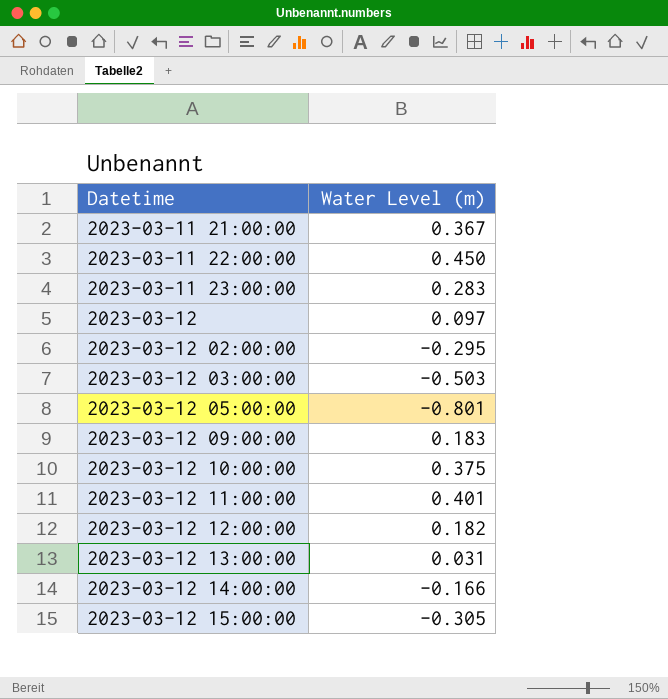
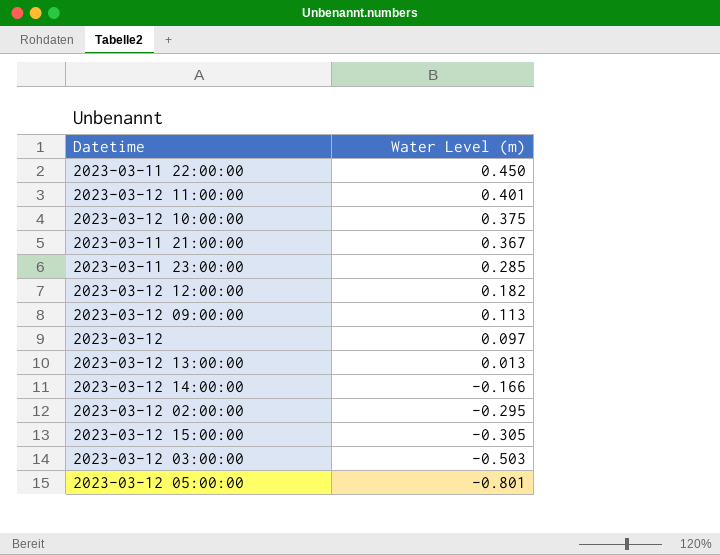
row order: Datetime ascending -> Water Level (m) descending
2023-03-11 23:00:00 | Water Level (m): 0.283 -> 0.285
2023-03-12 09:00:00 | Water Level (m): 0.183 -> 0.113
2023-03-12 13:00:00 | Water Level (m): 0.031 -> 0.013

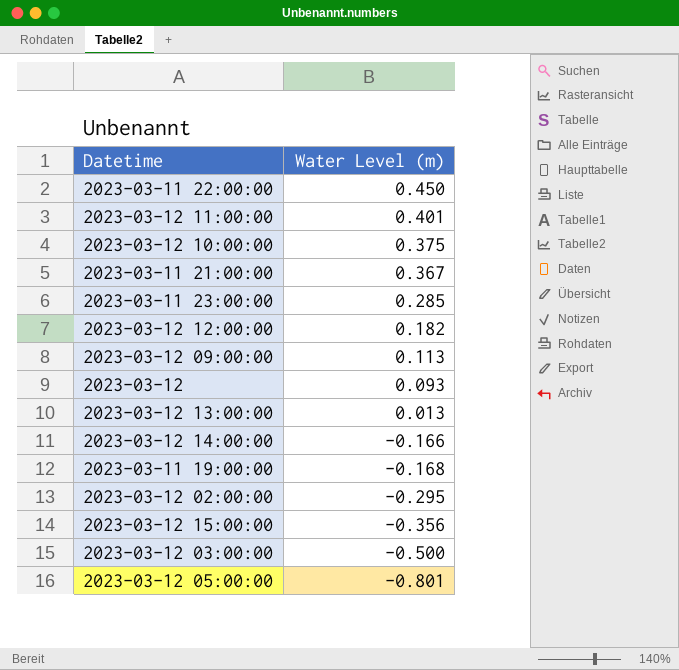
2023-03-12 | Water Level (m): 0.097 -> 0.093
row 2023-03-11 19:00:00: none -> -0.168
2023-03-12 15:00:00 | Water Level (m): -0.305 -> -0.356
2023-03-12 03:00:00 | Water Level (m): -0.503 -> -0.500

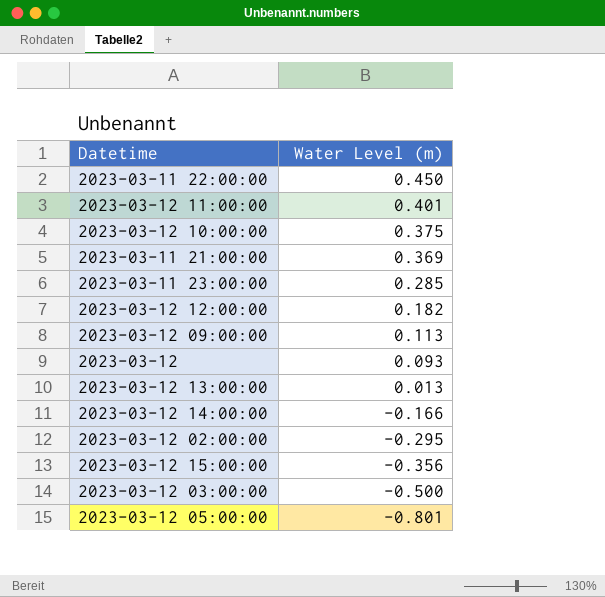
row 2023-03-11 19:00:00: -0.168 -> none
2023-03-11 21:00:00 | Water Level (m): 0.367 -> 0.369

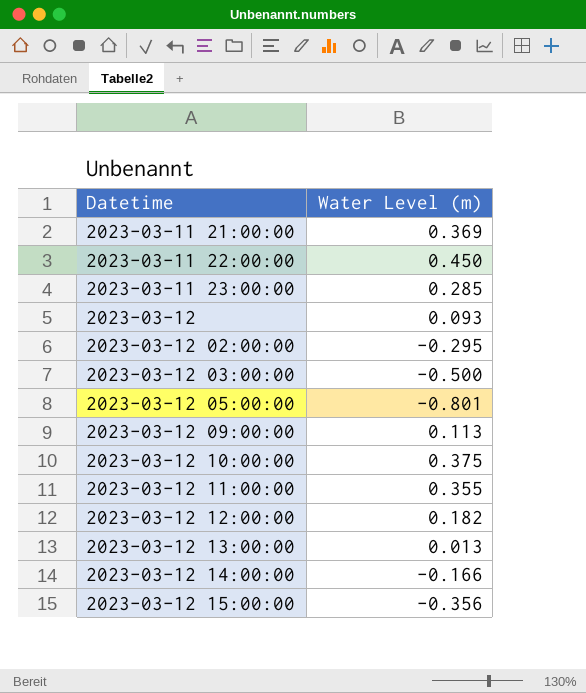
row order: Water Level (m) descending -> Datetime ascending
2023-03-12 11:00:00 | Water Level (m): 0.401 -> 0.355

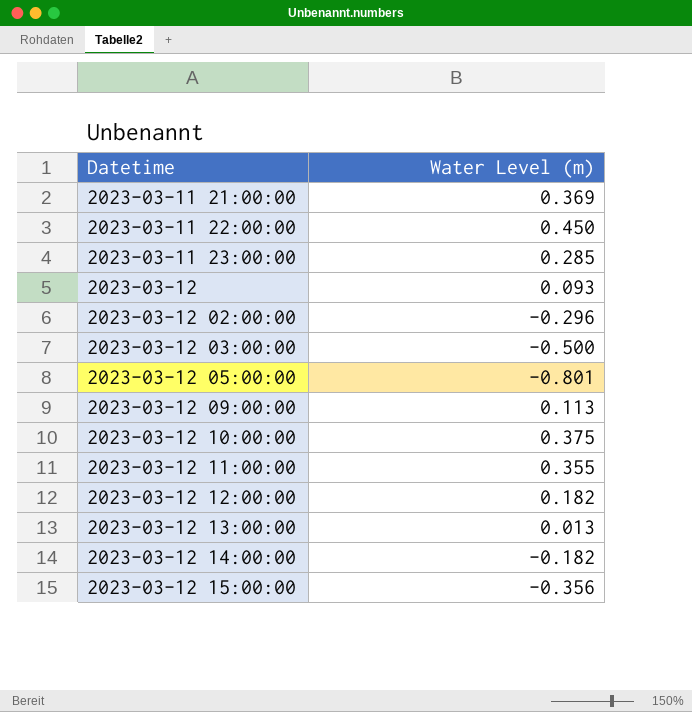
2023-03-12 02:00:00 | Water Level (m): -0.295 -> -0.296
2023-03-12 14:00:00 | Water Level (m): -0.166 -> -0.182

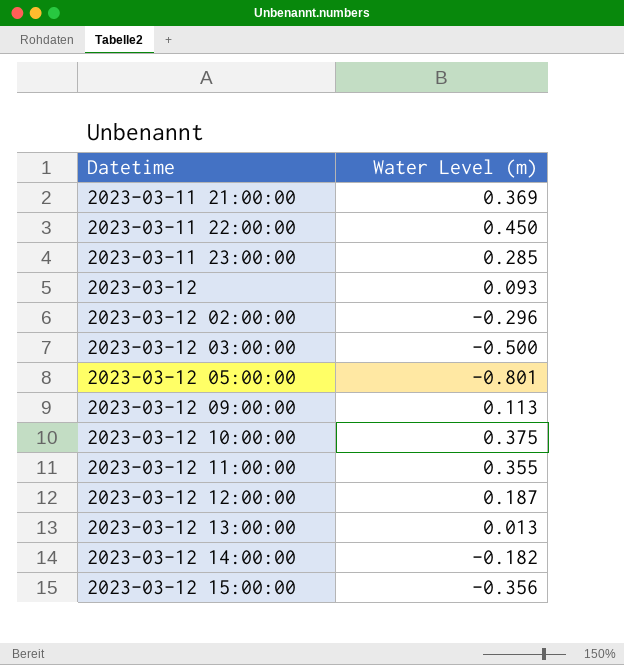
2023-03-12 12:00:00 | Water Level (m): 0.182 -> 0.187

